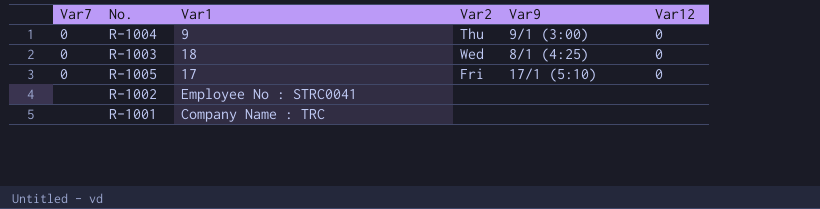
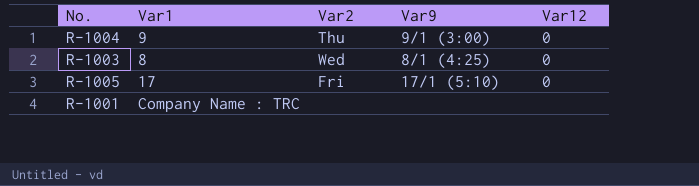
column Var7 | position: 1 -> none
row R-1002: none | Employee No : STRC0041 | none | none | none -> none
R-1003 | Var1: 18 -> 8

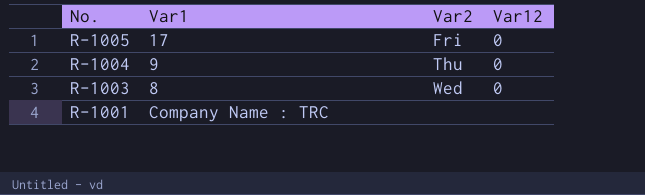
row order: none -> No. descending
column Var9 | position: 4 -> none

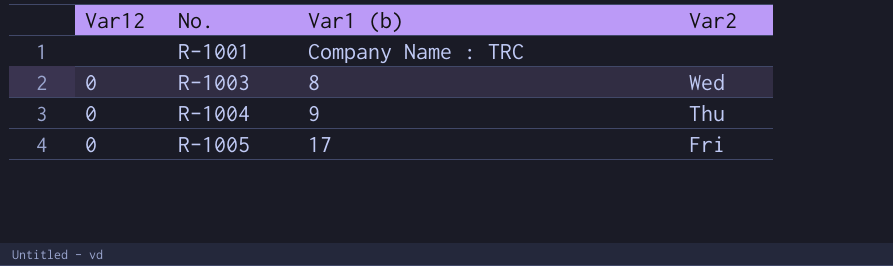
row order: No. descending -> No. ascending
column Var12 | position: 4 -> 1
column name: Var1 -> Var1 (b)

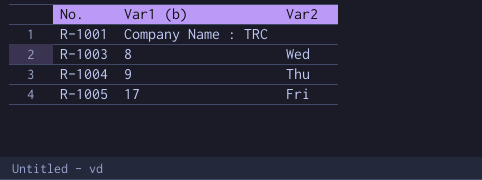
column Var12 | position: 1 -> none

